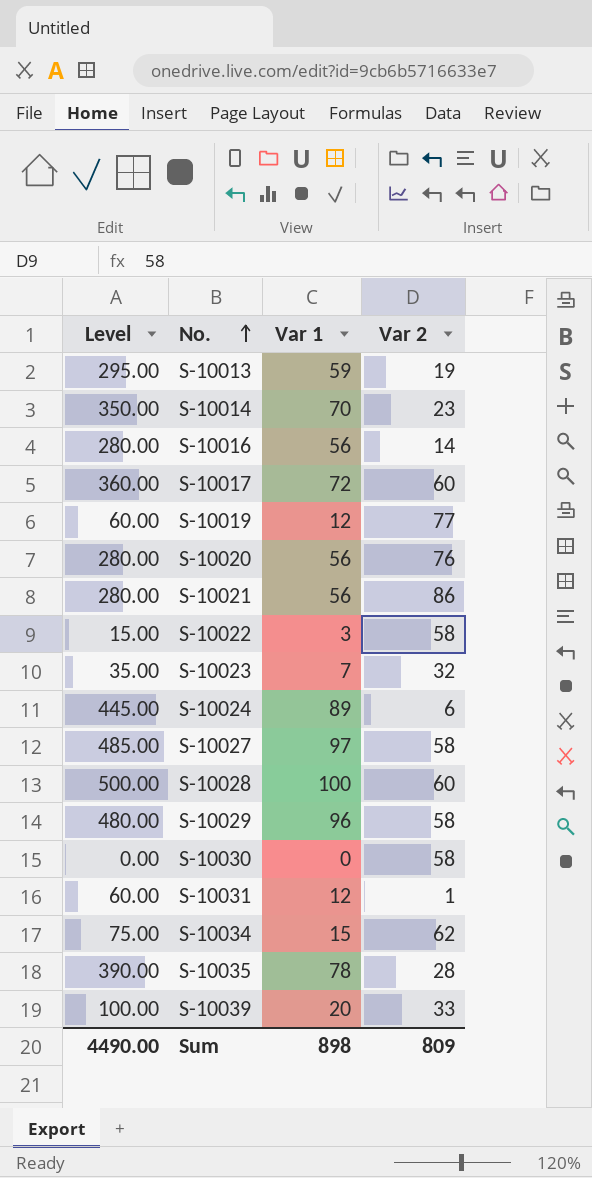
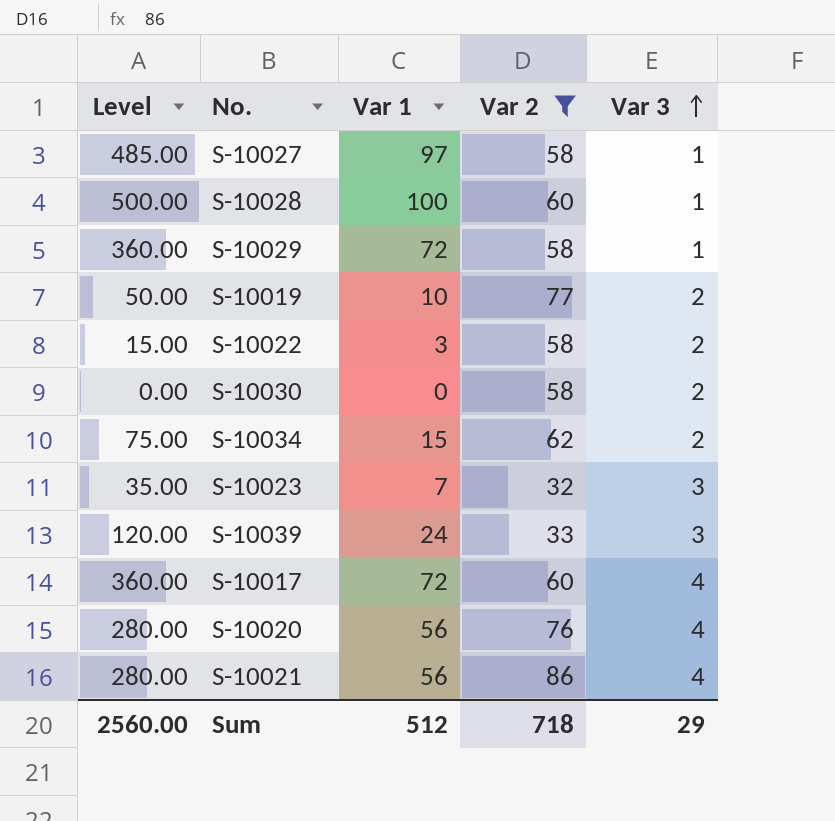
filter: none -> Var 2 >= 32
row order: No. ascending -> Var 3 ascending
column Var 3 | position: none -> 5
S-10029 | Level: 480.00 -> 360.00
S-10029 | Var 1: 96 -> 72
S-10019 | Level: 60.00 -> 50.00
S-10019 | Var 1: 12 -> 10
S-10039 | Level: 100.00 -> 120.00
S-10039 | Var 1: 20 -> 24
Sum | Level: 4490.00 -> 2560.00
Sum | Var 1: 898 -> 512
Sum | Var 2: 809 -> 718

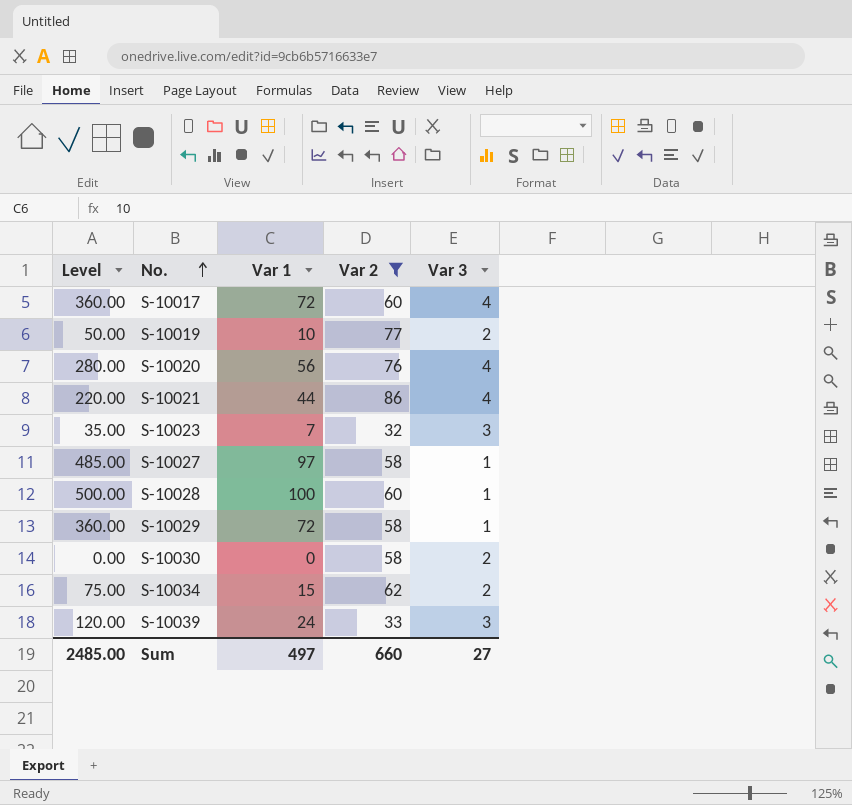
row order: Var 3 ascending -> No. ascending
row S-10022: 15.00 | 3 | 58 | 2 -> none
S-10021 | Level: 280.00 -> 220.00
S-10021 | Var 1: 56 -> 44
Sum | Level: 2560.00 -> 2485.00
Sum | Var 1: 512 -> 497
Sum | Var 2: 718 -> 660
Sum | Var 3: 29 -> 27

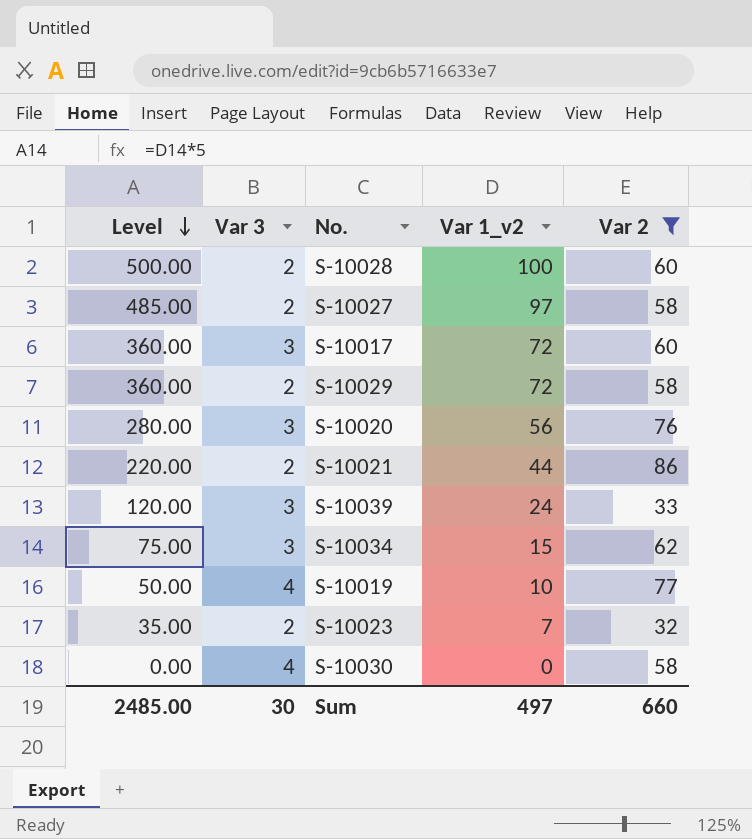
row order: No. ascending -> Level descending
column Var 3 | position: 5 -> 2
column name: Var 1 -> Var 1_v2
S-10028 | Var 3: 1 -> 2
S-10027 | Var 3: 1 -> 2
S-10017 | Var 3: 4 -> 3
S-10029 | Var 3: 1 -> 2
S-10020 | Var 3: 4 -> 3
S-10021 | Var 3: 4 -> 2
S-10034 | Var 3: 2 -> 3
S-10019 | Var 3: 2 -> 4
S-10023 | Var 3: 3 -> 2
S-10030 | Var 3: 2 -> 4
Sum | Var 3: 27 -> 30

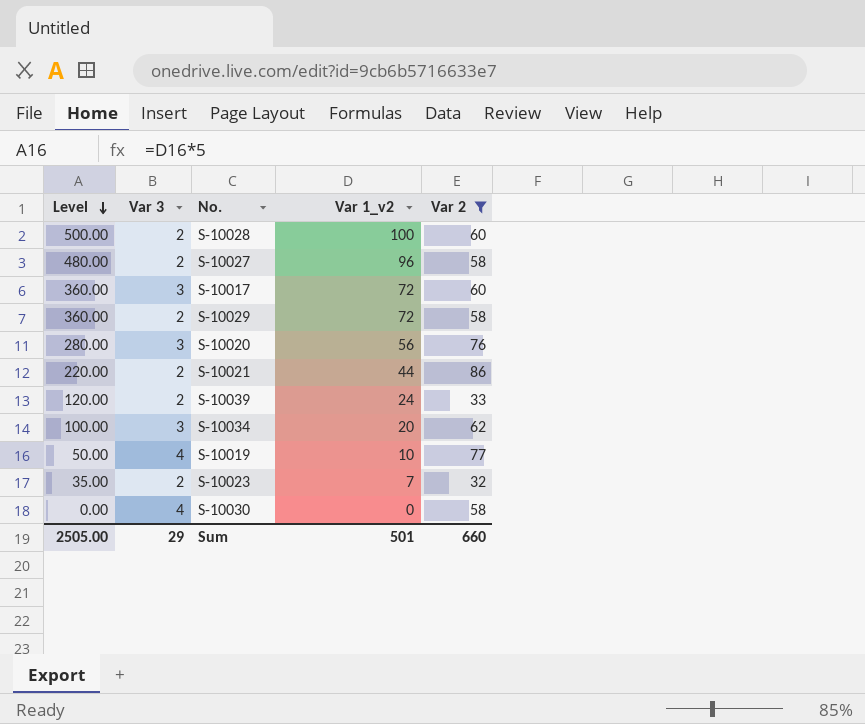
S-10027 | Level: 485.00 -> 480.00
S-10027 | Var 1_v2: 97 -> 96
S-10039 | Var 3: 3 -> 2
S-10034 | Level: 75.00 -> 100.00
S-10034 | Var 1_v2: 15 -> 20
Sum | Level: 2485.00 -> 2505.00
Sum | Var 3: 30 -> 29
Sum | Var 1_v2: 497 -> 501

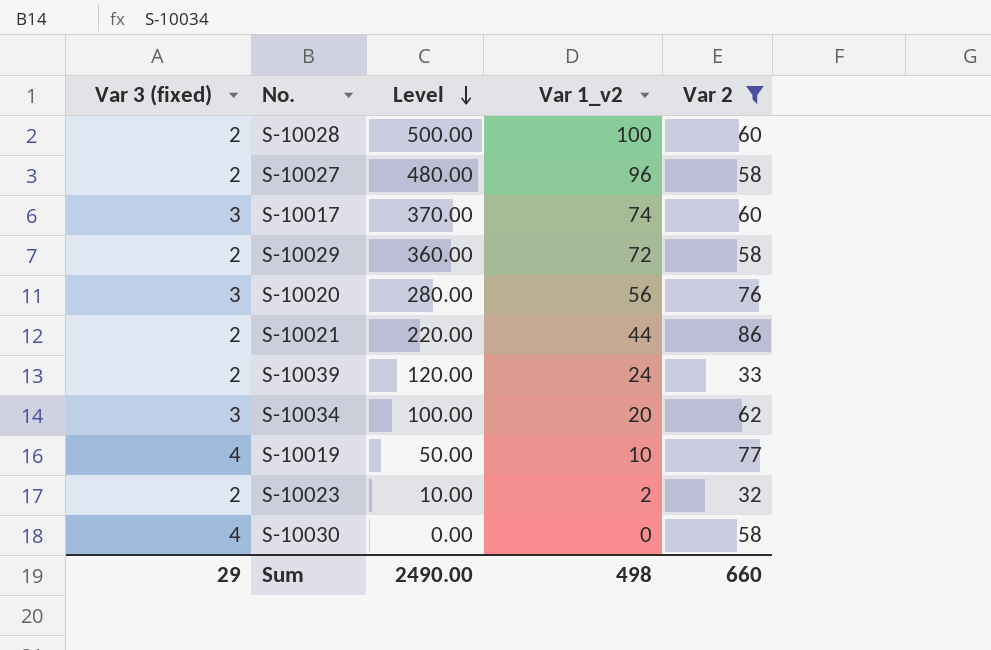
column name: Var 3 -> Var 3 (fixed)
column Level | position: 1 -> 3
S-10017 | Level: 360.00 -> 370.00
S-10017 | Var 1_v2: 72 -> 74
S-10023 | Level: 35.00 -> 10.00
S-10023 | Var 1_v2: 7 -> 2
Sum | Level: 2505.00 -> 2490.00
Sum | Var 1_v2: 501 -> 498

